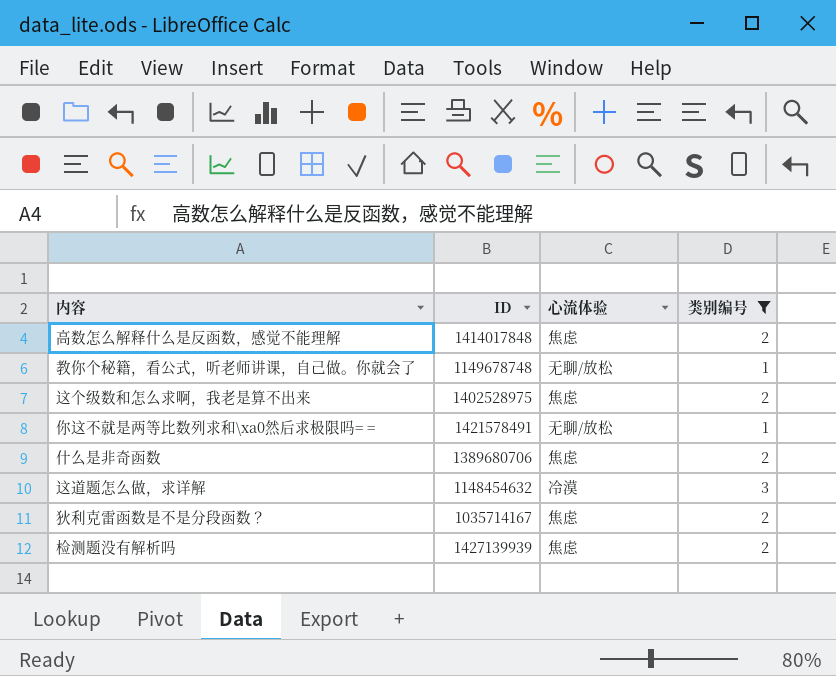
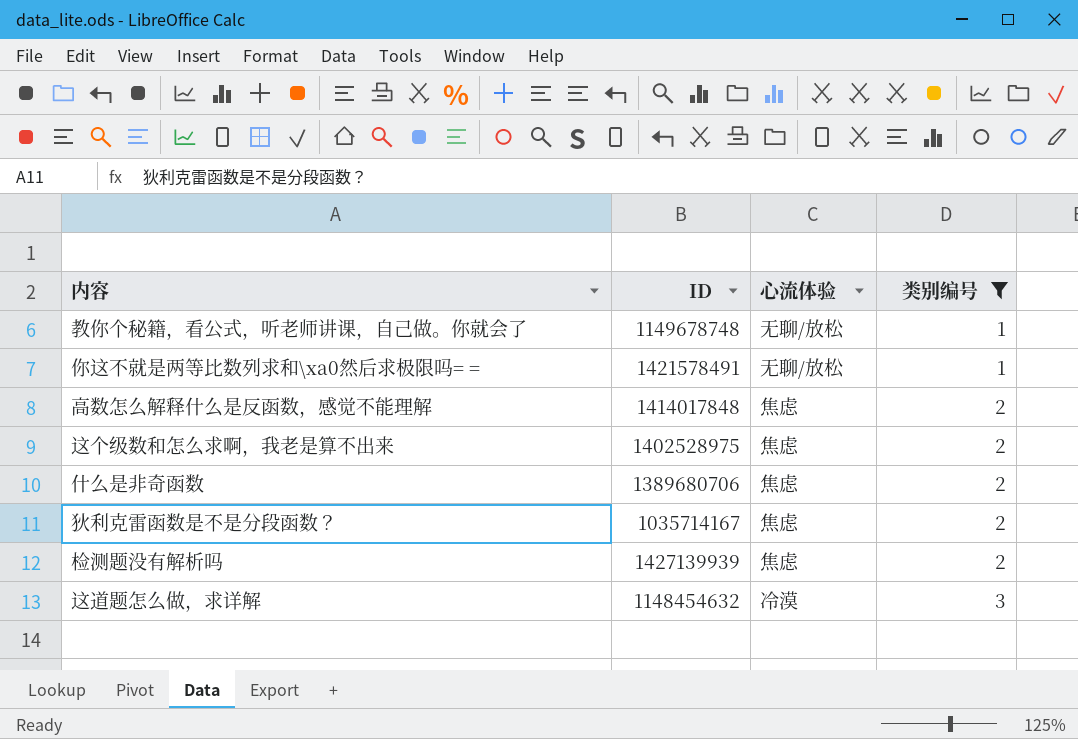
row order: none -> 类别编号 ascending

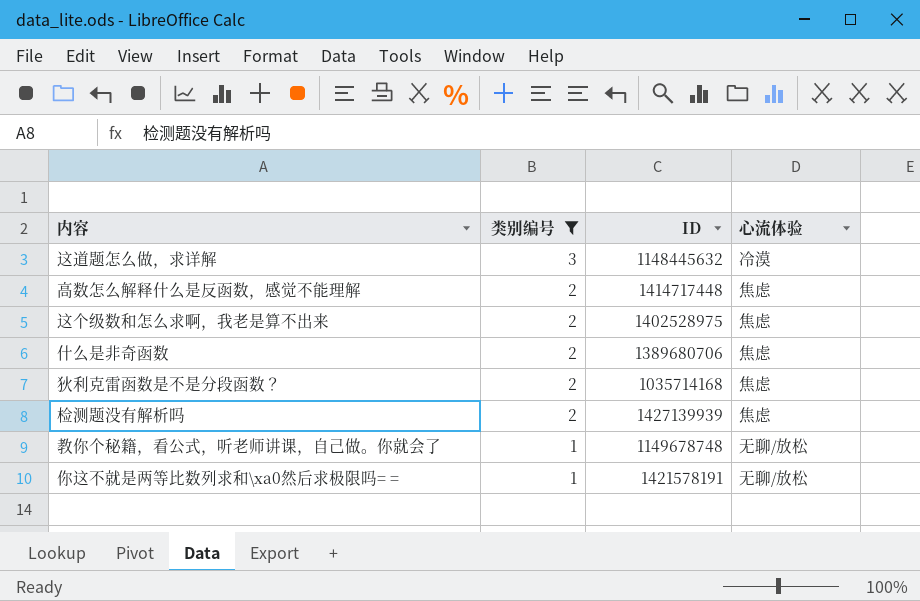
row order: 类别编号 ascending -> 类别编号 descending
column 类别编号 | position: 4 -> 2
这道题怎么做，求详解 | ID: 1148454632 -> 1148445632
高数怎么解释什么是反函数，感觉不能理解 | ID: 1414017848 -> 1414717448
狄利克雷函数是不是分段函数？ | ID: 1035714167 -> 1035714168
你这不就是两等比数列求和\xa0然后求极限吗= = | ID: 1421578491 -> 1421578191

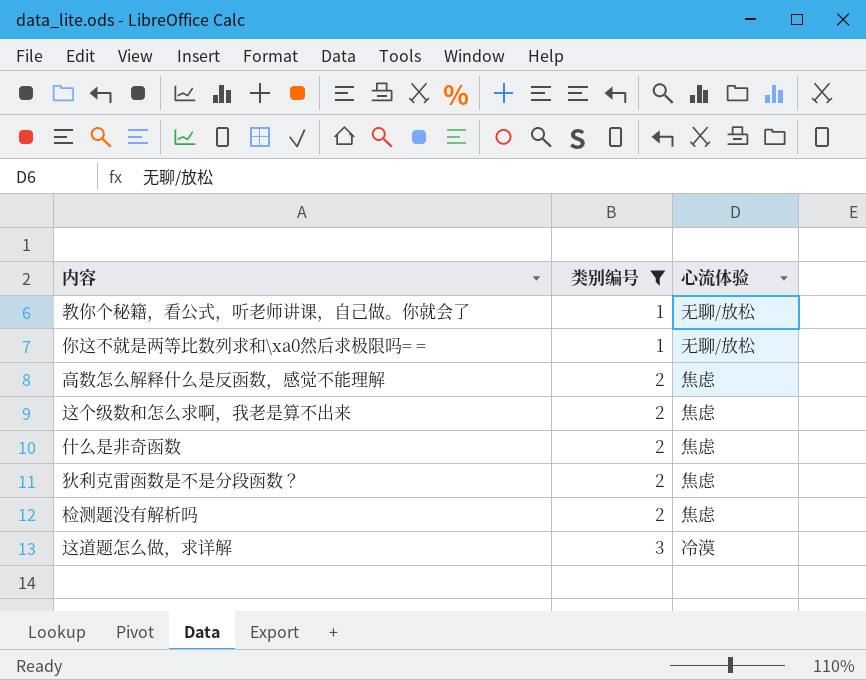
row order: 类别编号 descending -> 类别编号 ascending
column ID | position: 3 -> none

